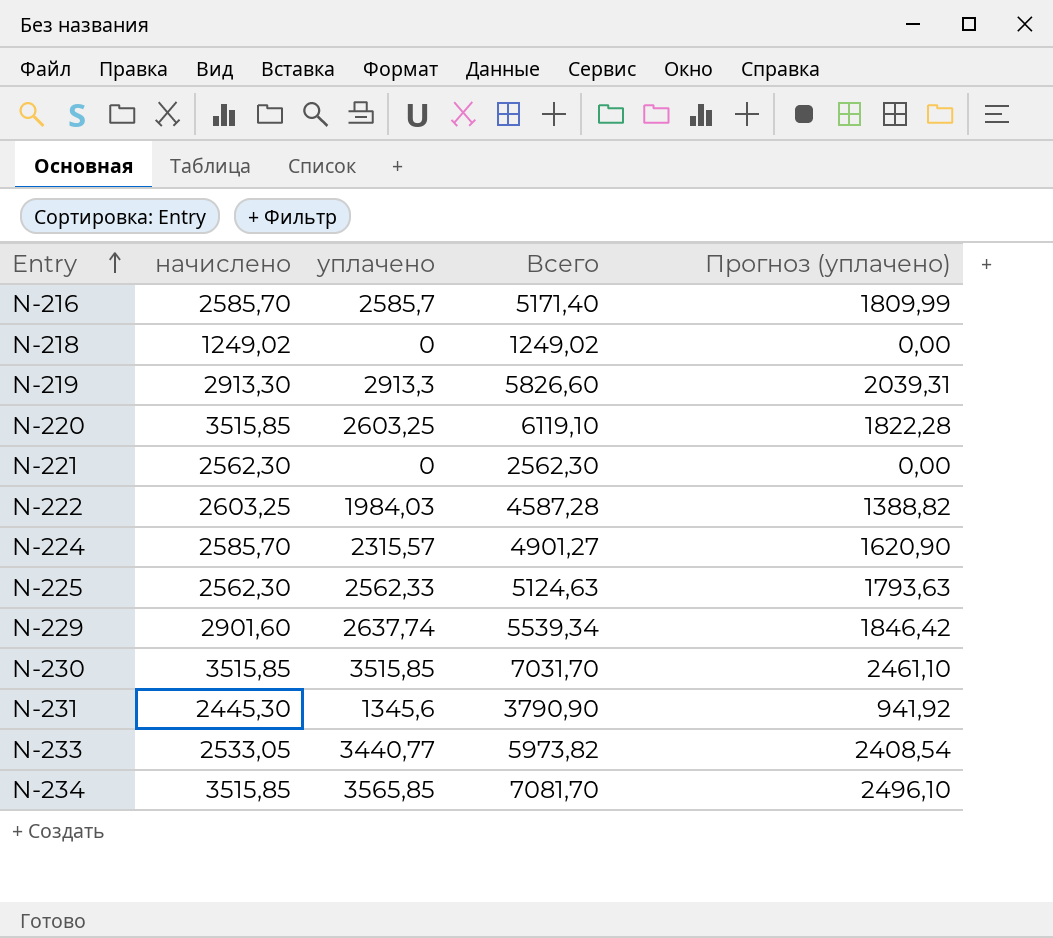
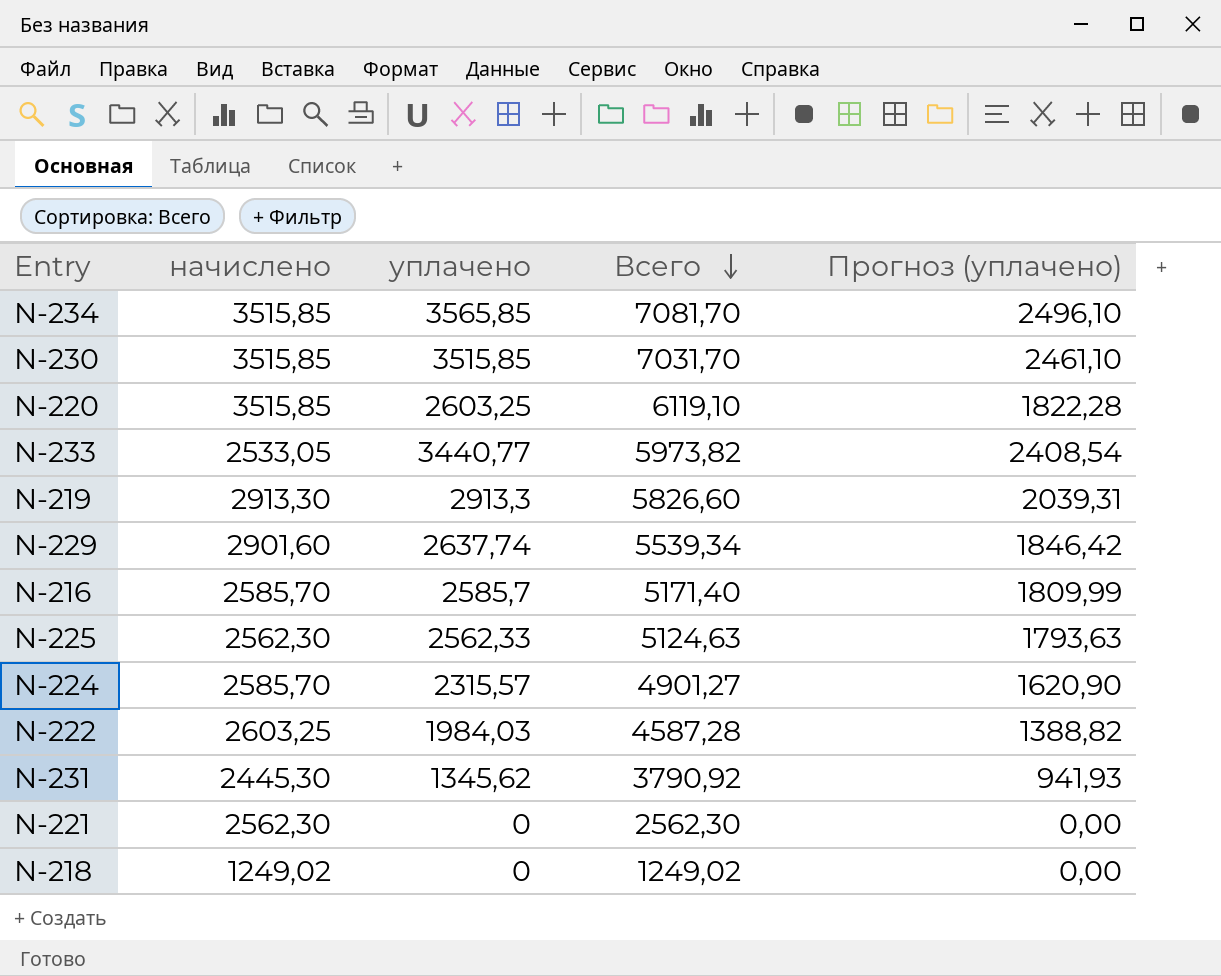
row order: Entry ascending -> Всего descending
N-231 | уплачено: 1345,6 -> 1345,62
N-231 | Всего: 3790,90 -> 3790,92
N-231 | Прогноз (уплачено): 941,92 -> 941,93

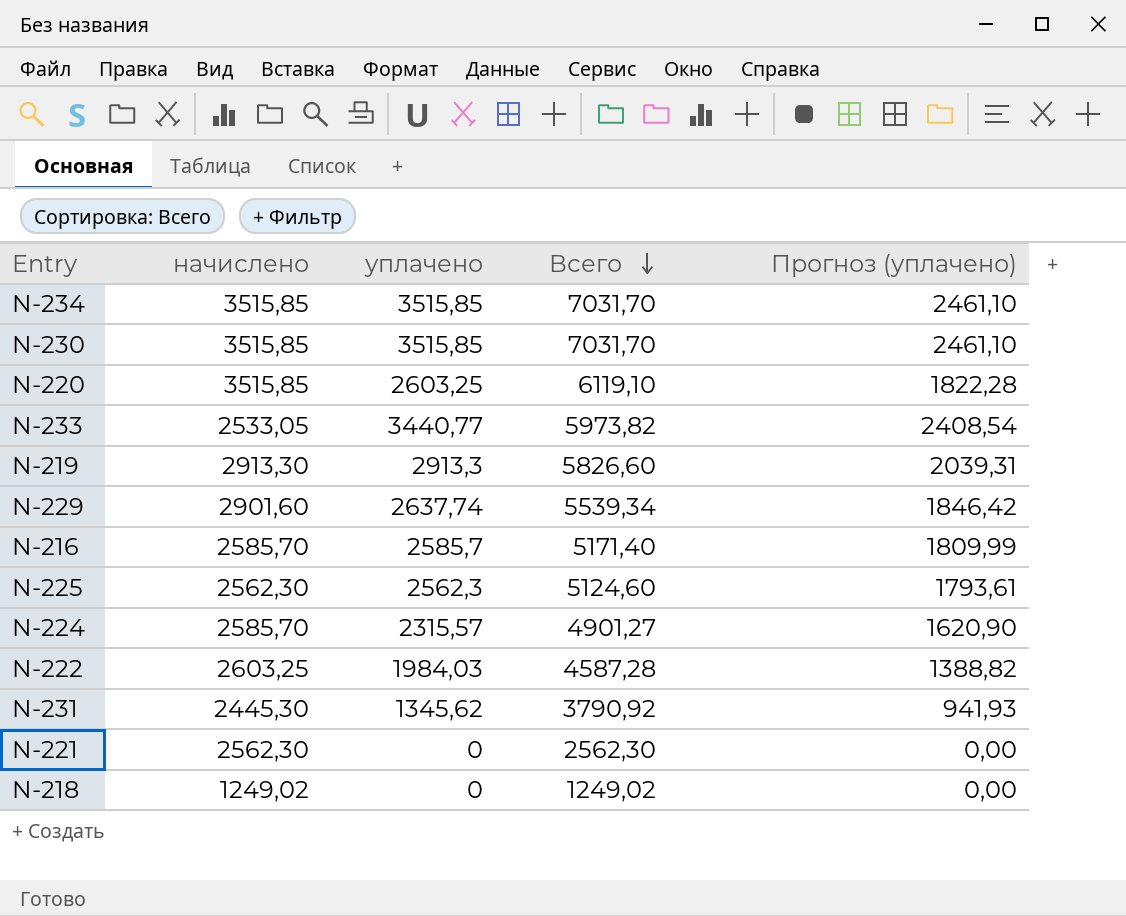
N-234 | уплачено: 3565,85 -> 3515,85
N-234 | Всего: 7081,70 -> 7031,70
N-234 | Прогноз (уплачено): 2496,10 -> 2461,10
N-225 | уплачено: 2562,33 -> 2562,3
N-225 | Всего: 5124,63 -> 5124,60
N-225 | Прогноз (уплачено): 1793,63 -> 1793,61

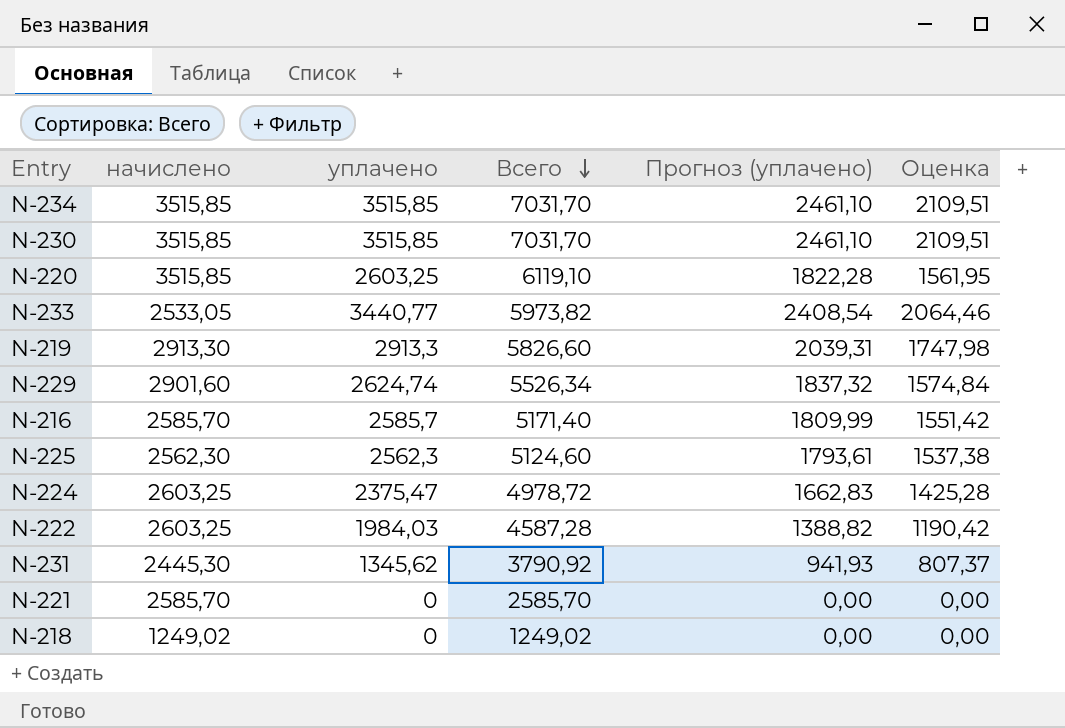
column Оценка | formula: none -> [уплачено] * 0,6
N-229 | уплачено: 2637,74 -> 2624,74
N-229 | Всего: 5539,34 -> 5526,34
N-229 | Прогноз (уплачено): 1846,42 -> 1837,32
N-224 | начислено: 2585,70 -> 2603,25
N-224 | уплачено: 2315,57 -> 2375,47
N-224 | Всего: 4901,27 -> 4978,72
N-224 | Прогноз (уплачено): 1620,90 -> 1662,83
N-221 | начислено: 2562,30 -> 2585,70
N-221 | Всего: 2562,30 -> 2585,70

